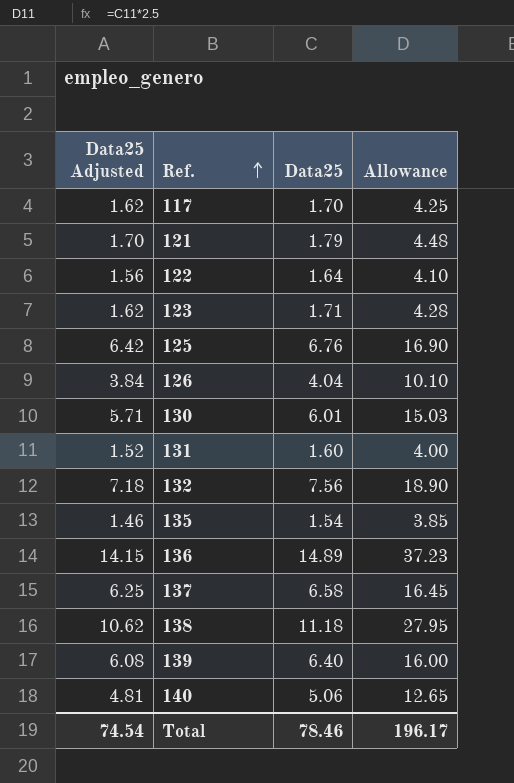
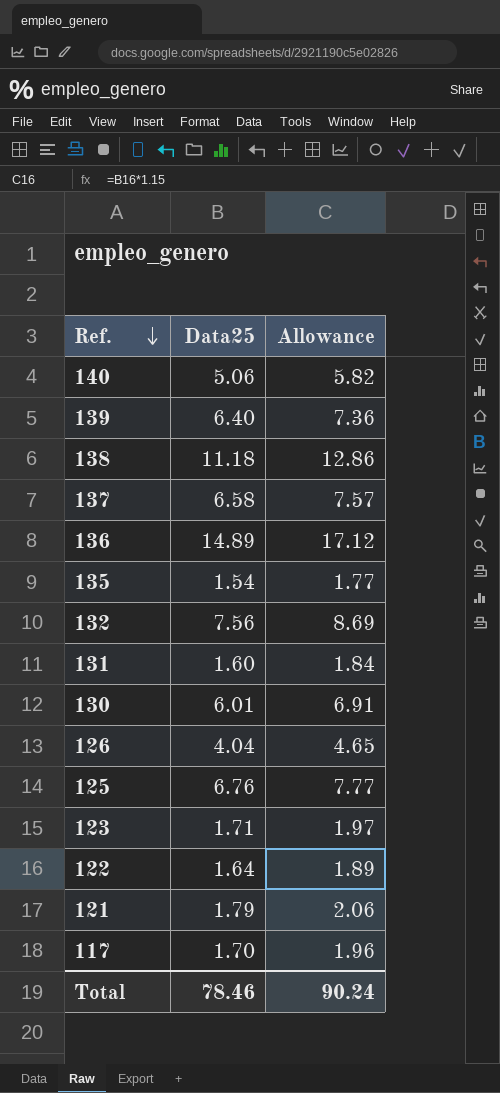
row order: Ref. ascending -> Ref. descending
column Data25 Adjusted | formula: [Data25] * 0.95 -> none
column Allowance | formula: [Data25] * 2.5 -> [Data25] * 1.15
Total | Allowance: 196.17 -> 90.24

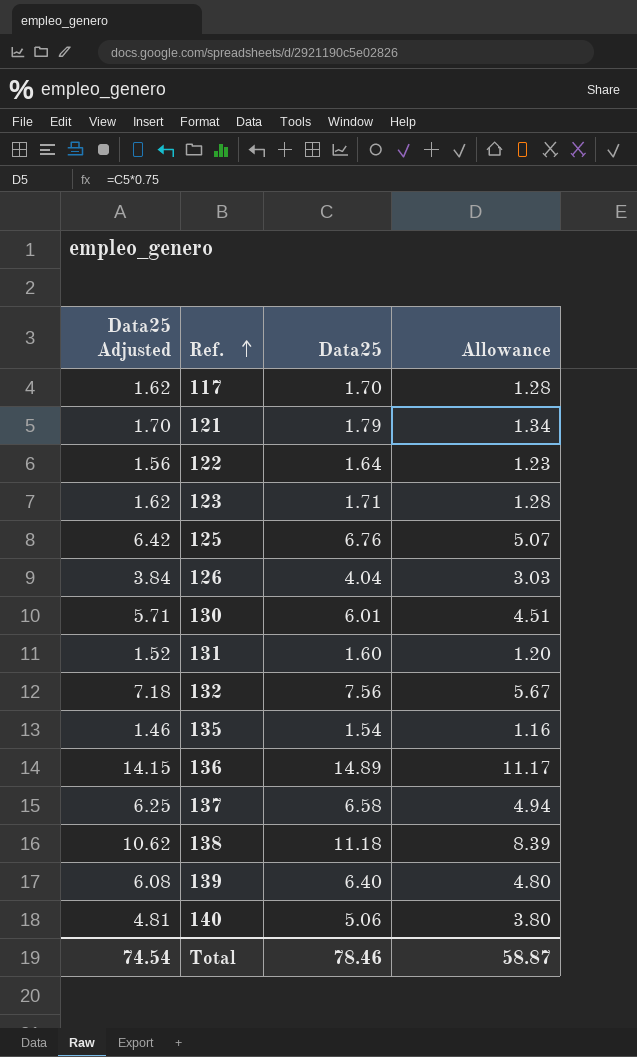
row order: Ref. descending -> Ref. ascending
column Data25 Adjusted | formula: none -> [Data25] * 0.95
column Allowance | formula: [Data25] * 1.15 -> [Data25] * 0.75
Total | Allowance: 90.24 -> 58.87

